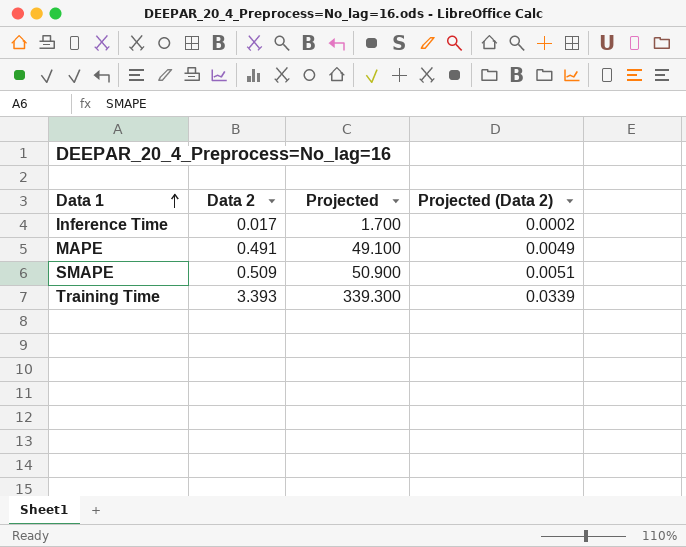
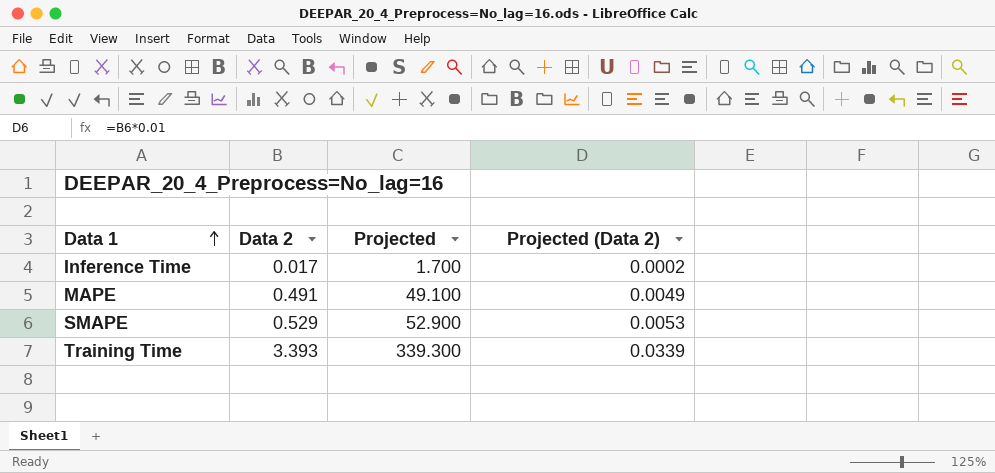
SMAPE | Data 2: 0.509 -> 0.529
SMAPE | Projected: 50.900 -> 52.900
SMAPE | Projected (Data 2): 0.0051 -> 0.0053

